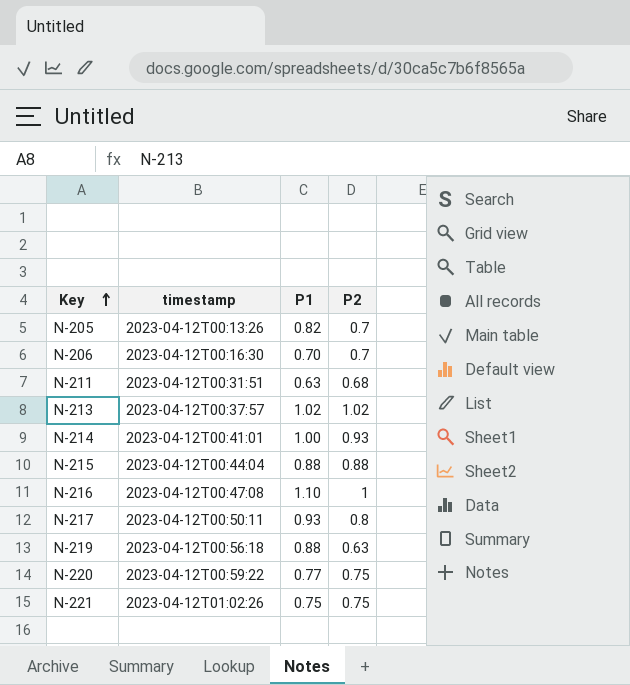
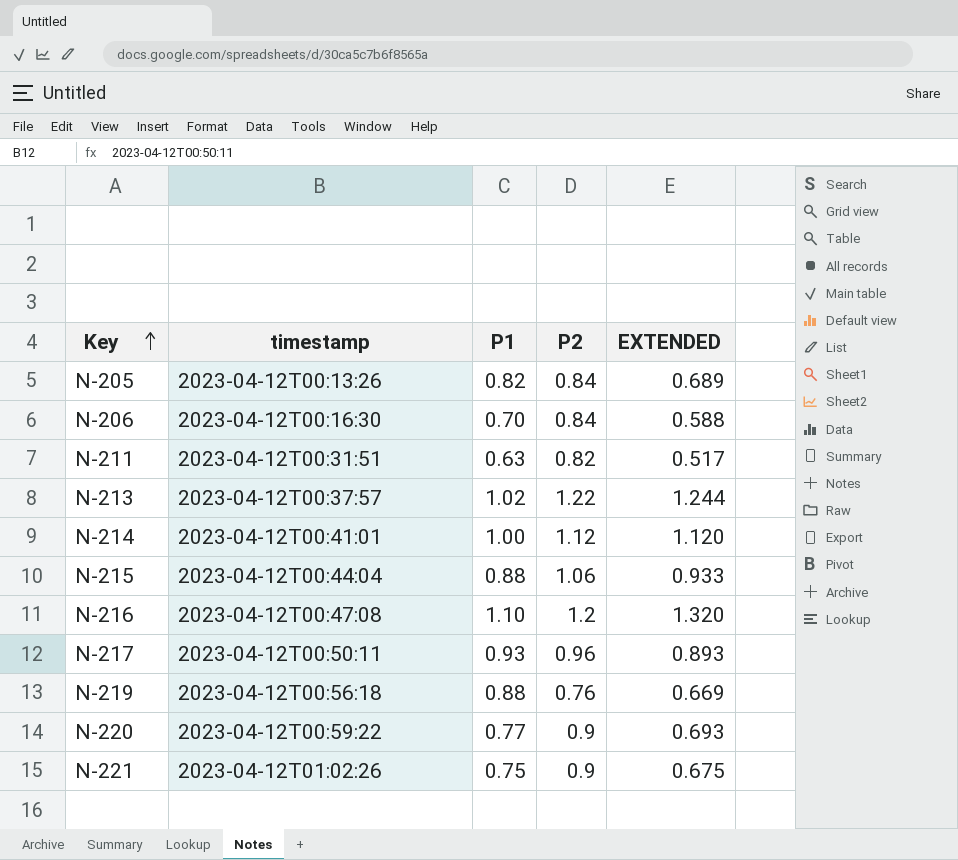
column EXTENDED | formula: none -> [P1] * [P2]
N-205 | P2: 0.7 -> 0.84
N-206 | P2: 0.7 -> 0.84
N-211 | P2: 0.68 -> 0.82
N-213 | P2: 1.02 -> 1.22
N-214 | P2: 0.93 -> 1.12
N-215 | P2: 0.88 -> 1.06
N-216 | P2: 1 -> 1.2
N-217 | P2: 0.8 -> 0.96
N-219 | P2: 0.63 -> 0.76
N-220 | P2: 0.75 -> 0.9
N-221 | P2: 0.75 -> 0.9

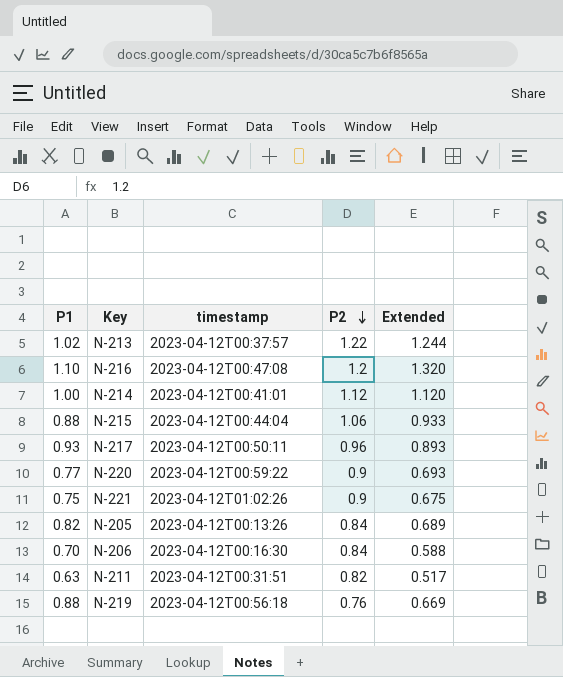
row order: Key ascending -> P2 descending
column P1 | position: 3 -> 1
column name: EXTENDED -> Extended

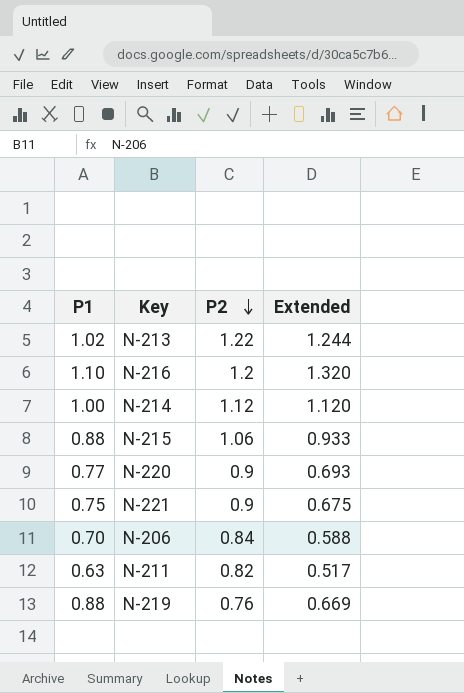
column timestamp | position: 3 -> none
row N-217: 0.93 | 2023-04-12T00:50:11 | 0.96 | 0.893 -> none
row N-205: 0.82 | 2023-04-12T00:13:26 | 0.84 | 0.689 -> none

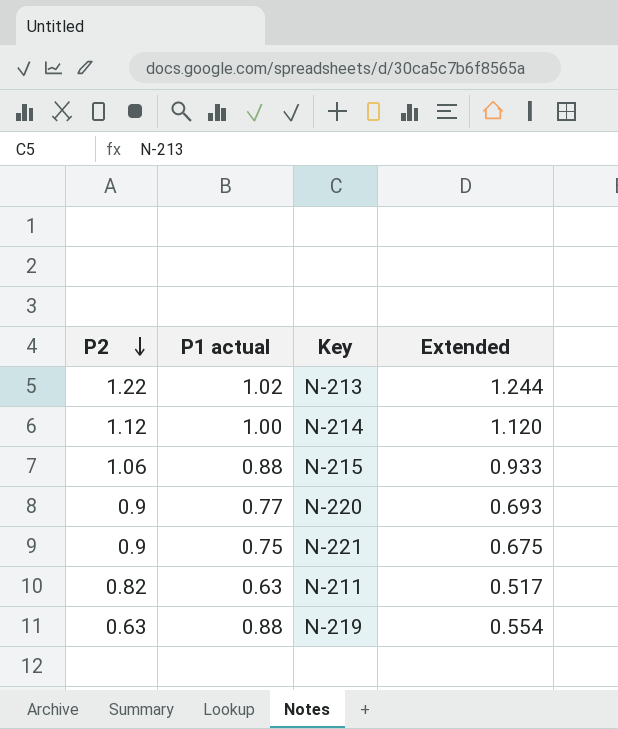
column P2 | position: 3 -> 1
column name: P1 -> P1 actual
row N-216: 1.10 | 1.2 | 1.320 -> none
row N-206: 0.70 | 0.84 | 0.588 -> none
N-219 | P2: 0.76 -> 0.63
N-219 | Extended: 0.669 -> 0.554

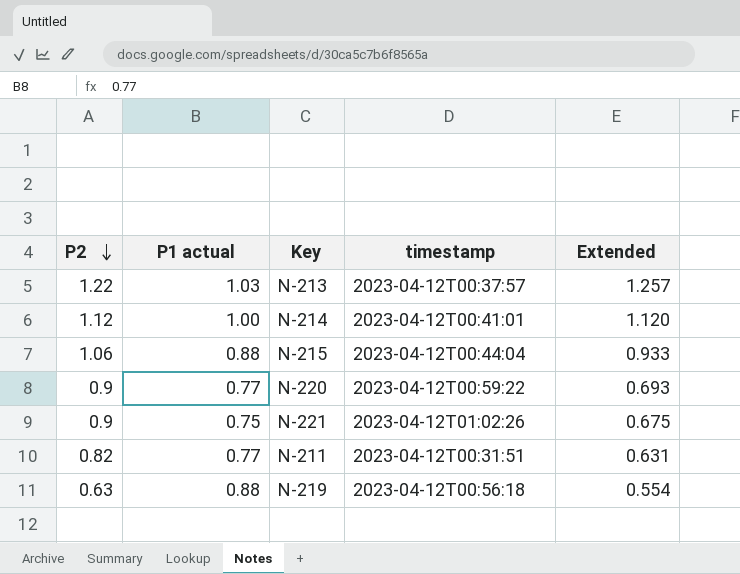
column timestamp | position: none -> 4
N-213 | P1 actual: 1.02 -> 1.03
N-213 | Extended: 1.244 -> 1.257
N-211 | P1 actual: 0.63 -> 0.77
N-211 | Extended: 0.517 -> 0.631

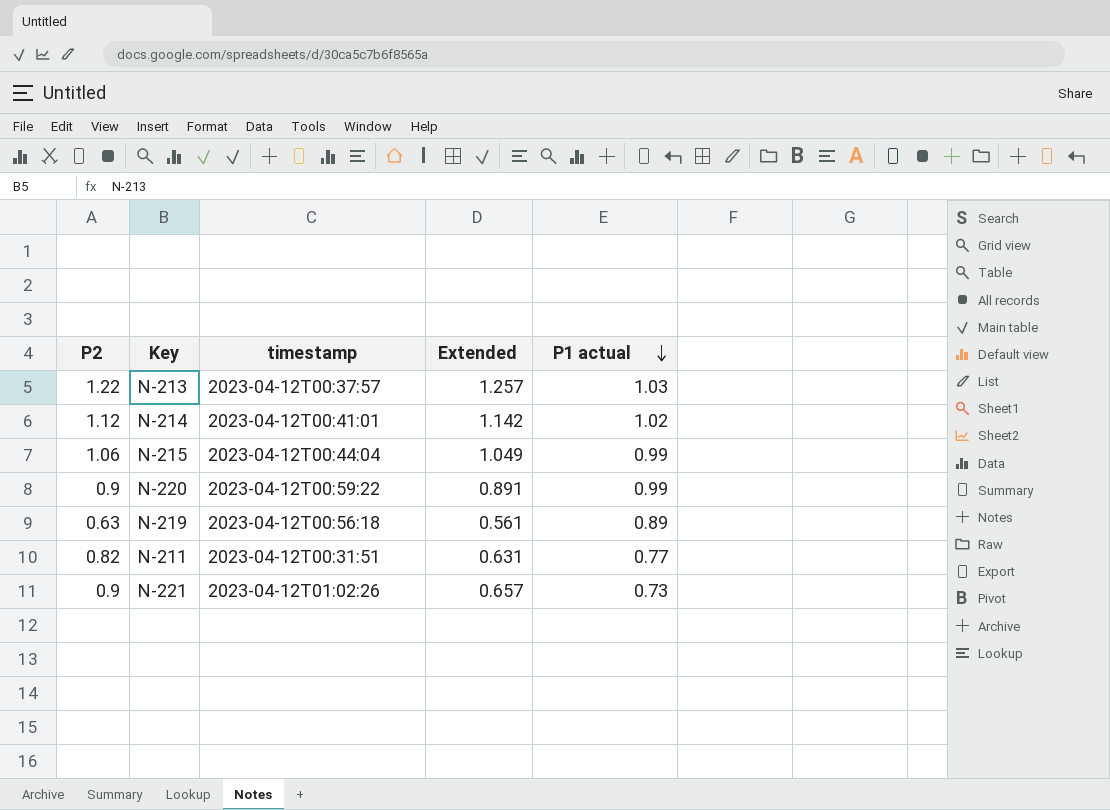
row order: P2 descending -> P1 actual descending
column P1 actual | position: 2 -> 5
N-214 | Extended: 1.120 -> 1.142
N-214 | P1 actual: 1.00 -> 1.02
N-215 | Extended: 0.933 -> 1.049
N-215 | P1 actual: 0.88 -> 0.99
N-220 | Extended: 0.693 -> 0.891
N-220 | P1 actual: 0.77 -> 0.99
N-219 | Extended: 0.554 -> 0.561
N-219 | P1 actual: 0.88 -> 0.89
N-221 | Extended: 0.675 -> 0.657
N-221 | P1 actual: 0.75 -> 0.73

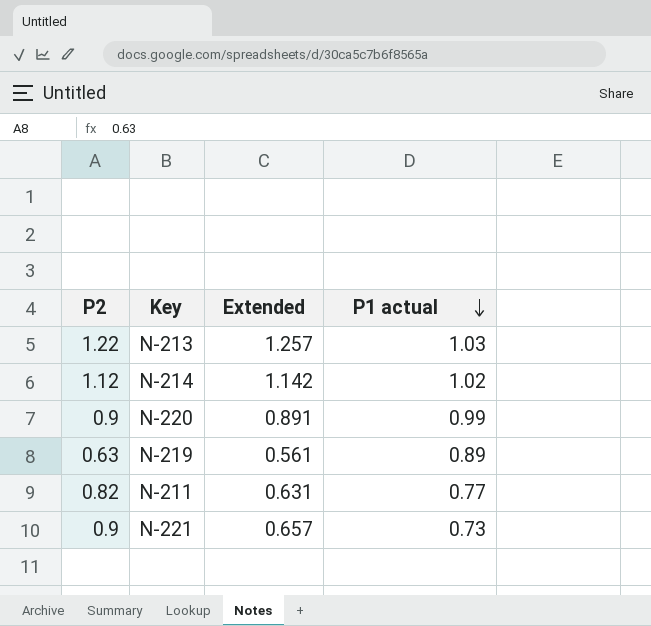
column timestamp | position: 3 -> none
row N-215: 1.06 | 2023-04-12T00:44:04 | 1.049 | 0.99 -> none

